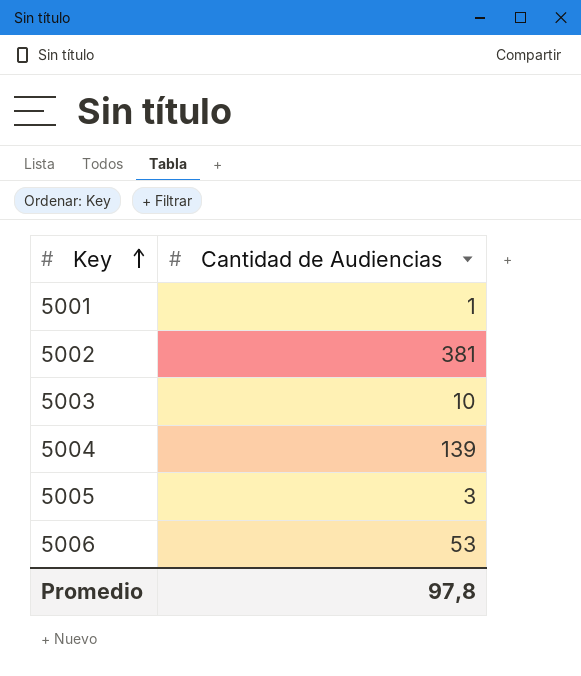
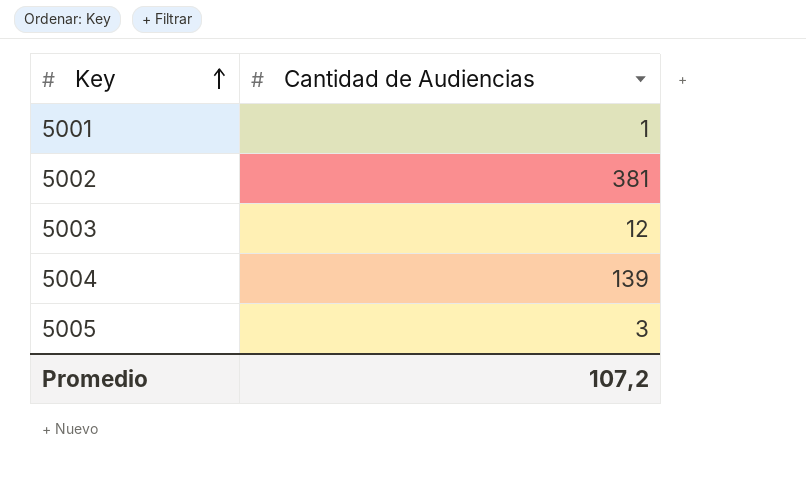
row 5006: 53 -> none
5003 | Cantidad de Audiencias: 10 -> 12
Promedio | Cantidad de Audiencias: 97,8 -> 107,2

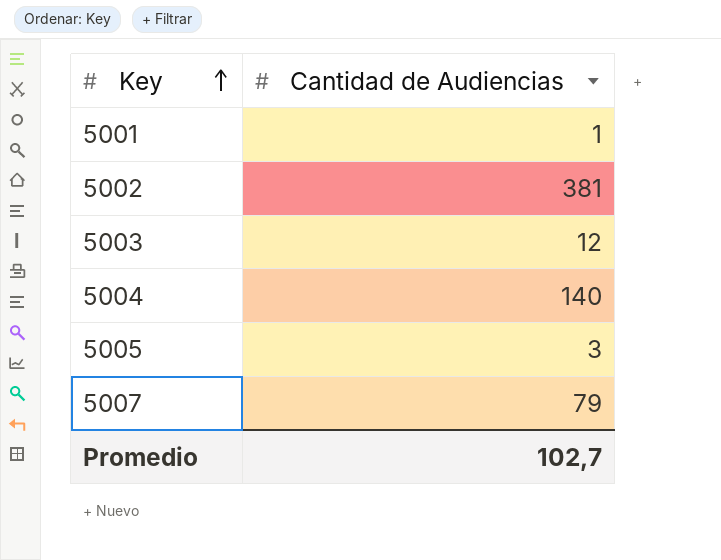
5004 | Cantidad de Audiencias: 139 -> 140
row 5007: none -> 79
Promedio | Cantidad de Audiencias: 107,2 -> 102,7

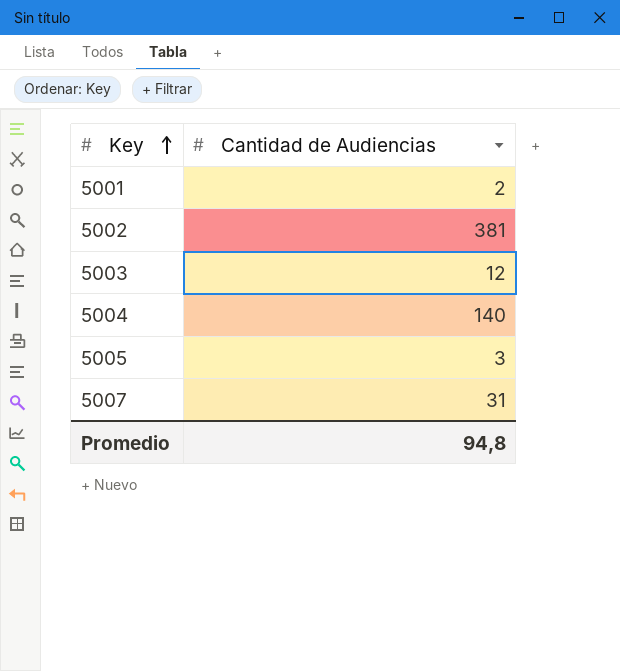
5001 | Cantidad de Audiencias: 1 -> 2
5007 | Cantidad de Audiencias: 79 -> 31
Promedio | Cantidad de Audiencias: 102,7 -> 94,8

